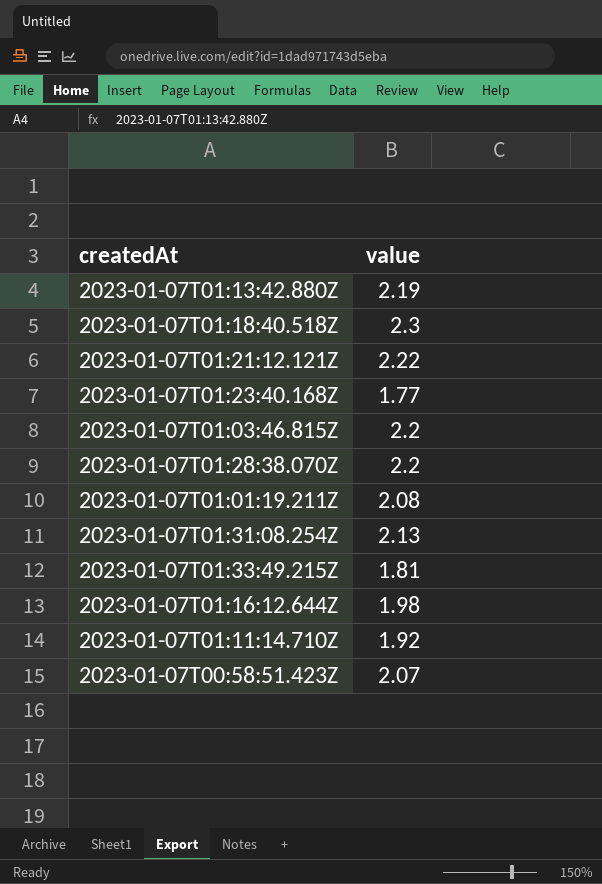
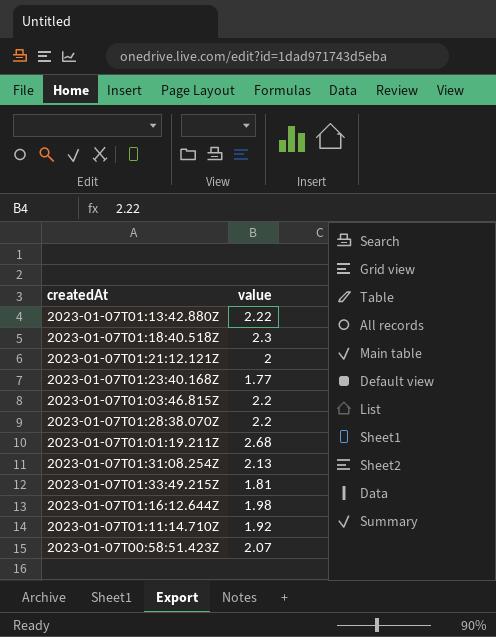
2023-01-07T01:13:42.880Z | value: 2.19 -> 2.22
2023-01-07T01:21:12.121Z | value: 2.22 -> 2
2023-01-07T01:01:19.211Z | value: 2.08 -> 2.68

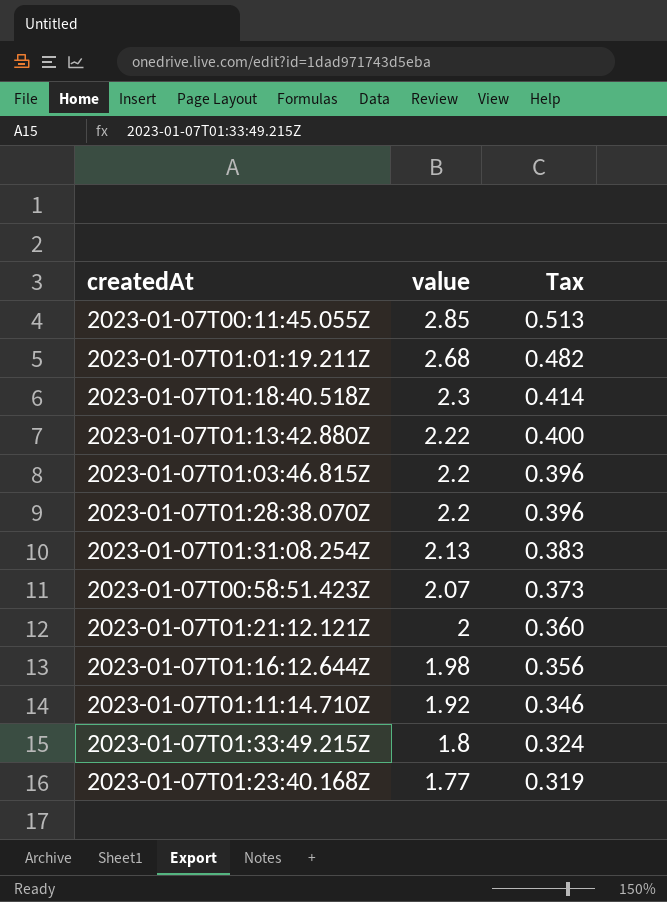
row order: none -> value descending
column Tax | formula: none -> [value] * 0.18
row 2023-01-07T00:11:45.055Z: none -> 2.85 | 0.513
2023-01-07T01:33:49.215Z | value: 1.81 -> 1.8

